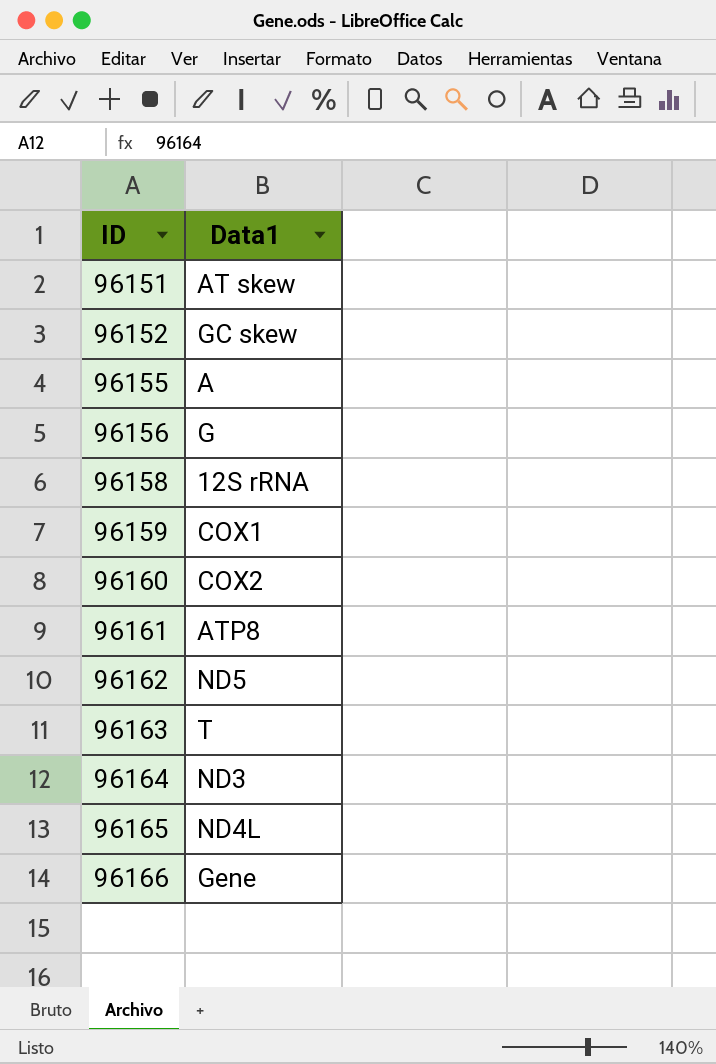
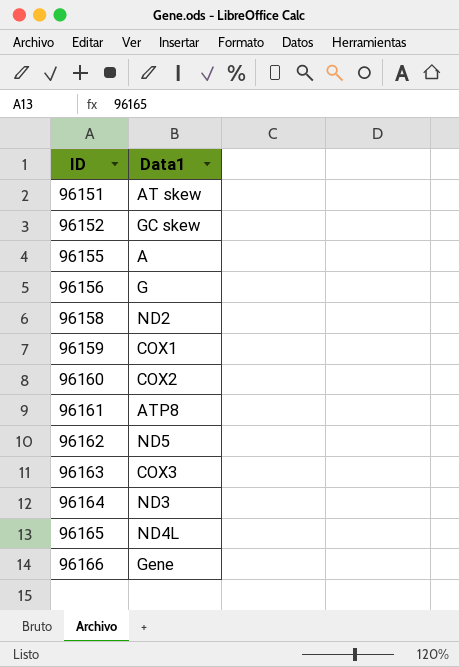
96158 | Data1: 12S rRNA -> ND2
96163 | Data1: T -> COX3

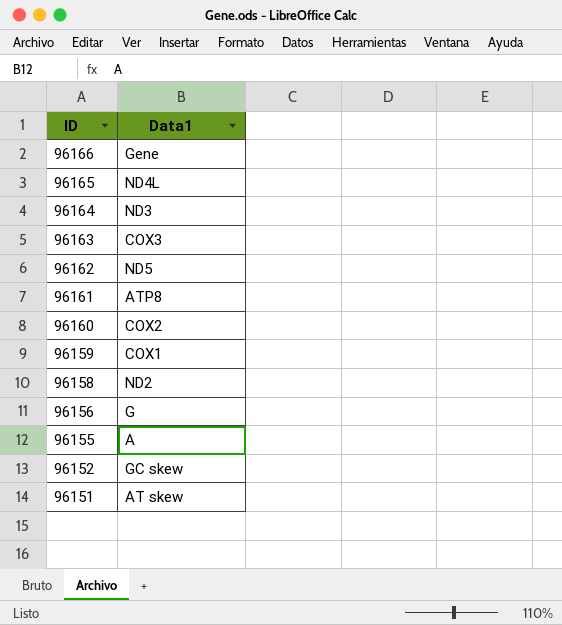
row order: ID ascending -> ID descending

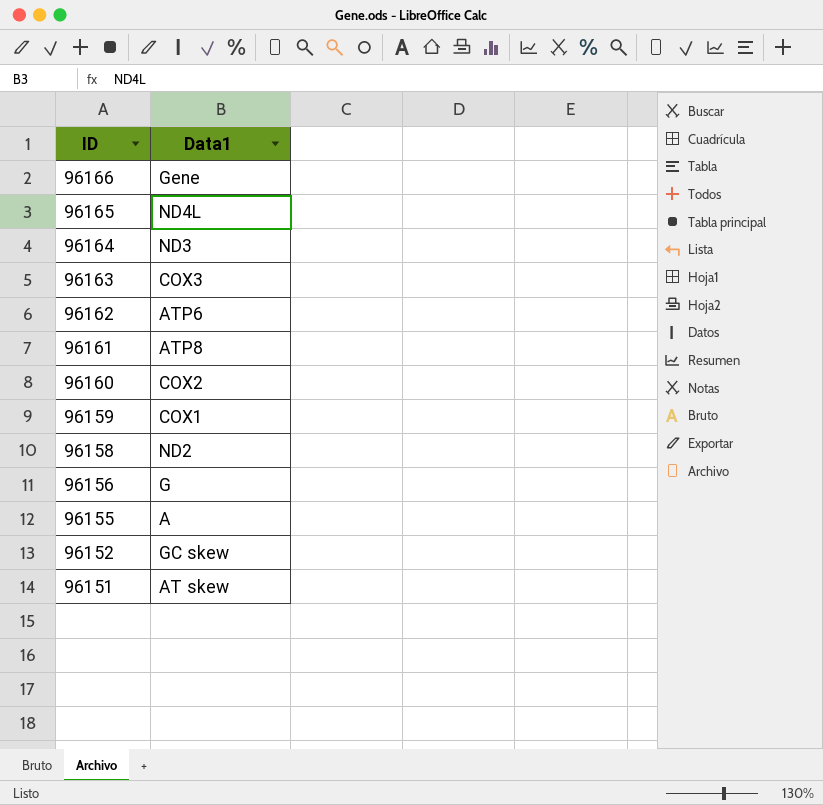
96162 | Data1: ND5 -> ATP6

